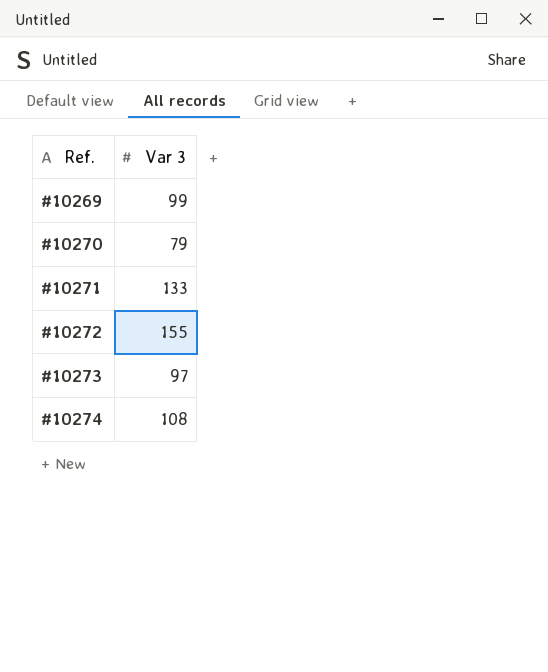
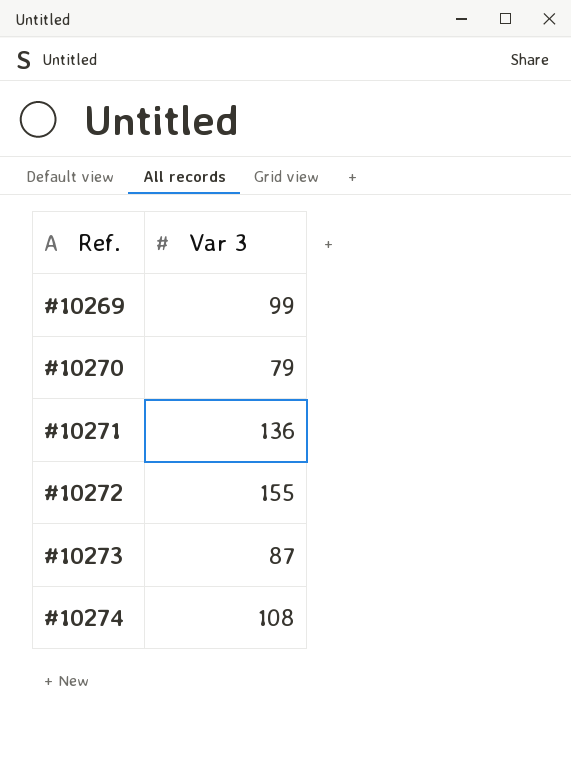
#10271 | Var 3: 133 -> 136
#10273 | Var 3: 97 -> 87

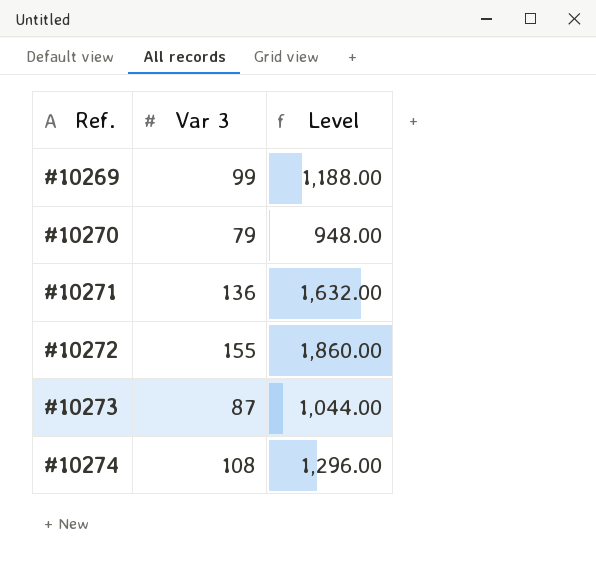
column Level | formula: none -> [Var 3] * 12

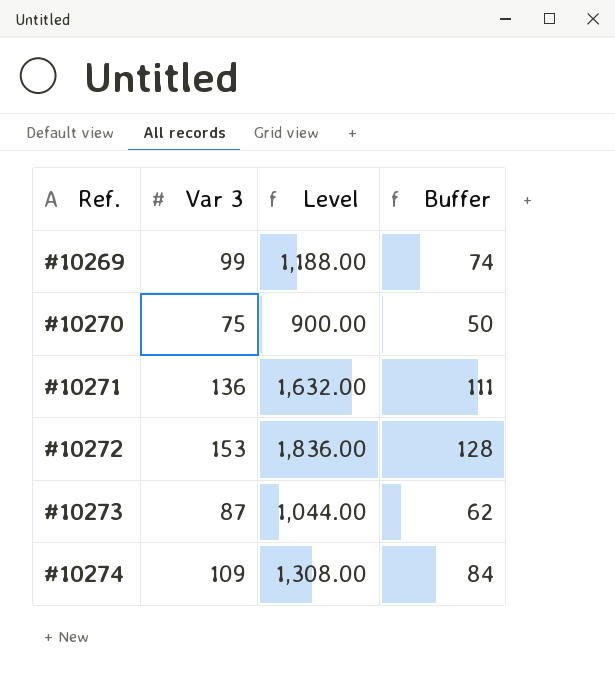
column Buffer | formula: none -> [Var 3] - 25
#10270 | Var 3: 79 -> 75
#10270 | Level: 948.00 -> 900.00
#10272 | Var 3: 155 -> 153
#10272 | Level: 1,860.00 -> 1,836.00
#10274 | Var 3: 108 -> 109
#10274 | Level: 1,296.00 -> 1,308.00

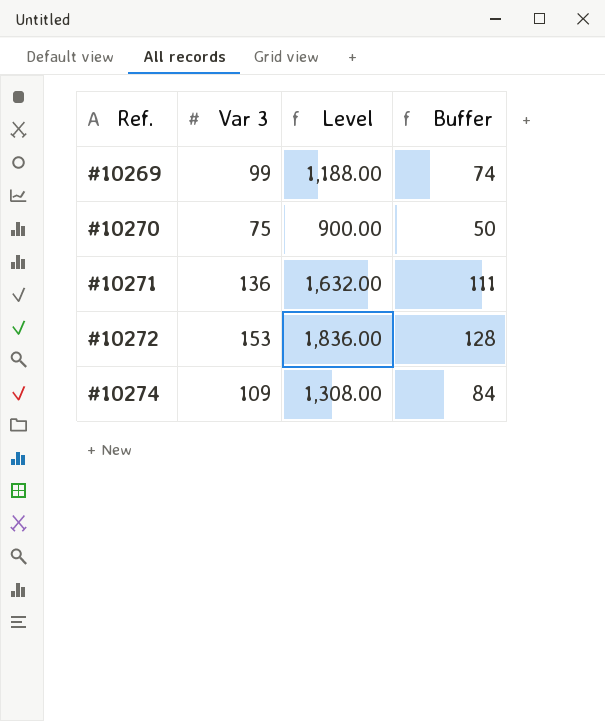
row #10273: 87 | 1,044.00 | 62 -> none

